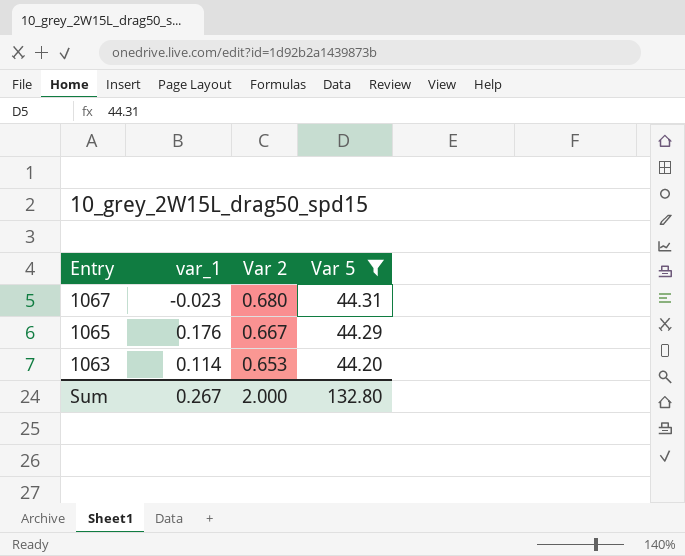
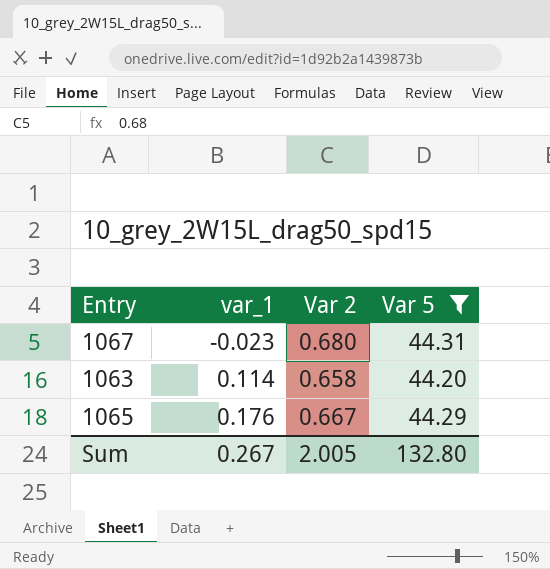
row order: Entry descending -> var_1 ascending
1063 | Var 2: 0.653 -> 0.658
Sum | Var 2: 2.000 -> 2.005

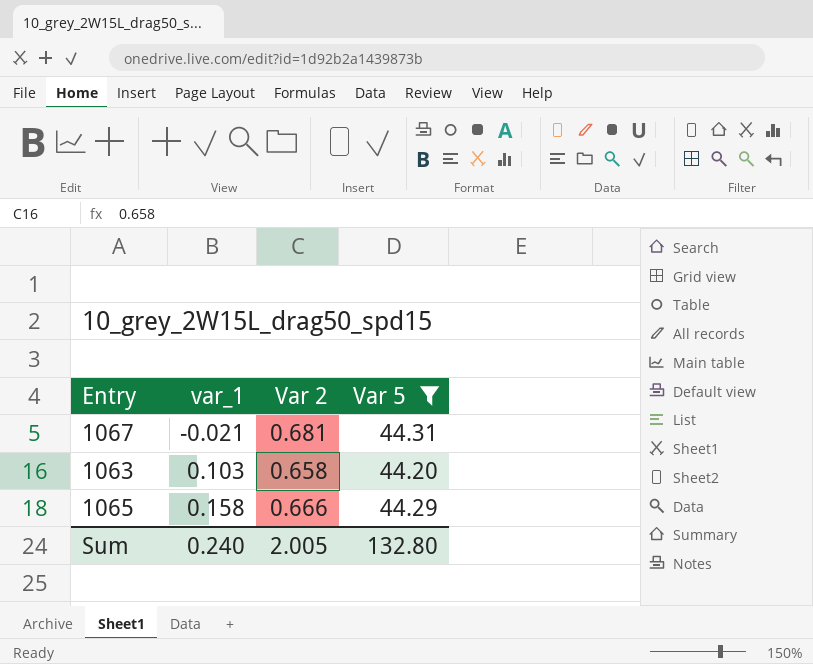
1067 | var_1: -0.023 -> -0.021
1067 | Var 2: 0.680 -> 0.681
1063 | var_1: 0.114 -> 0.103
1065 | var_1: 0.176 -> 0.158
1065 | Var 2: 0.667 -> 0.666
Sum | var_1: 0.267 -> 0.240

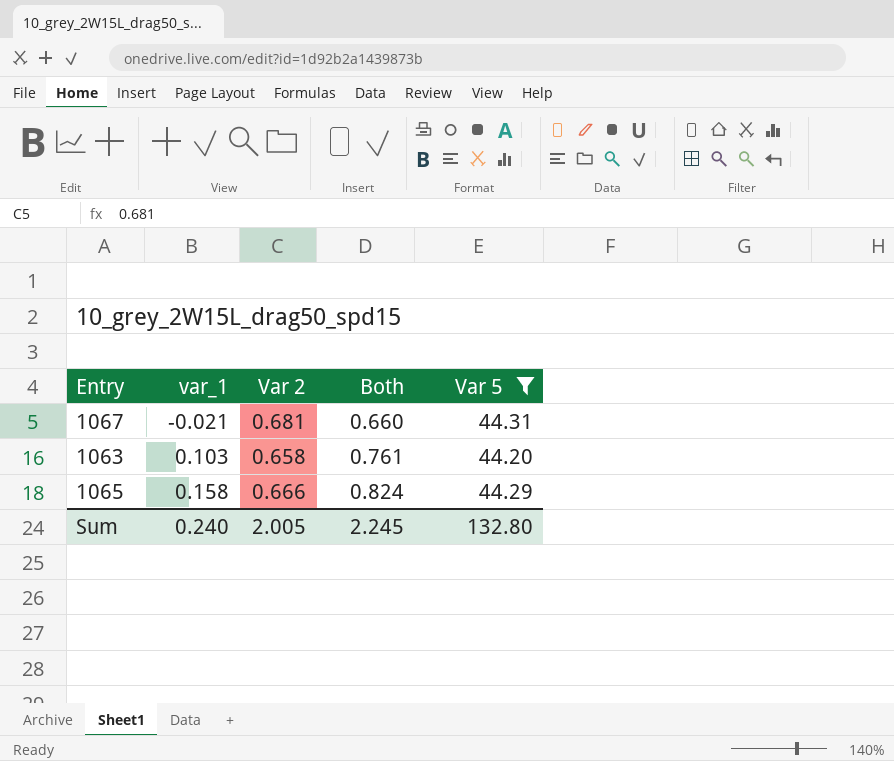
column Both | formula: none -> [var_1] + [Var 2]

